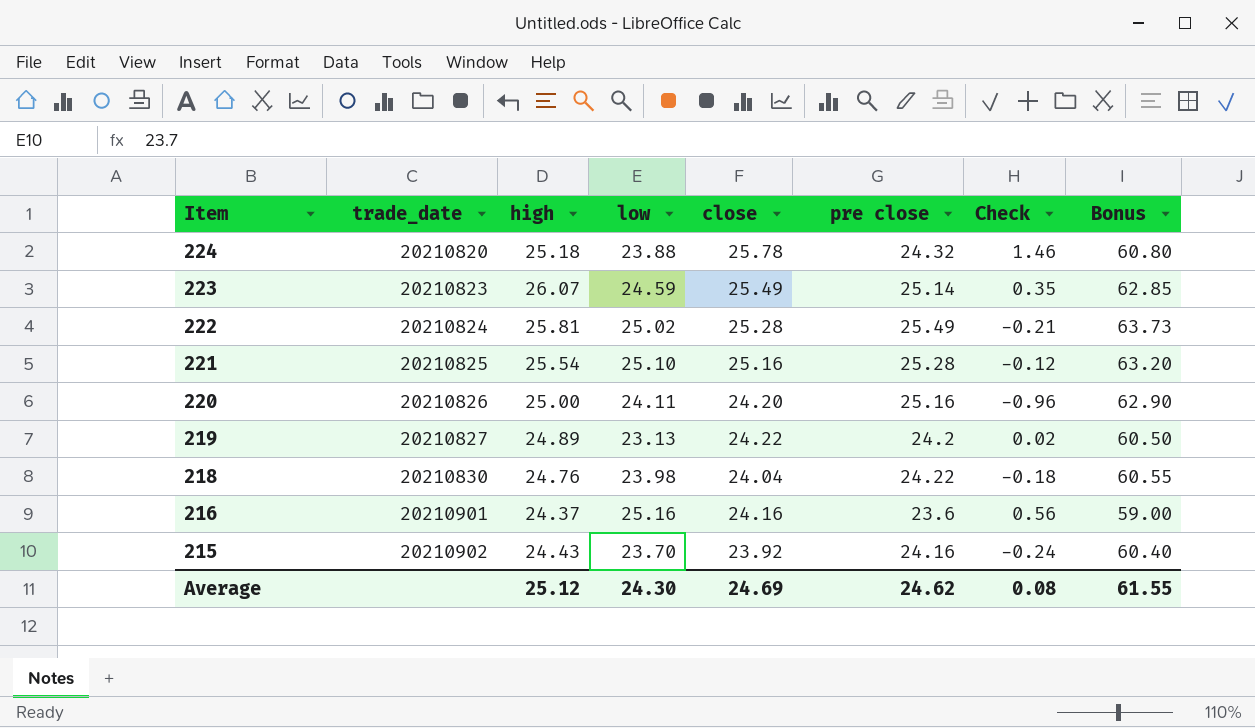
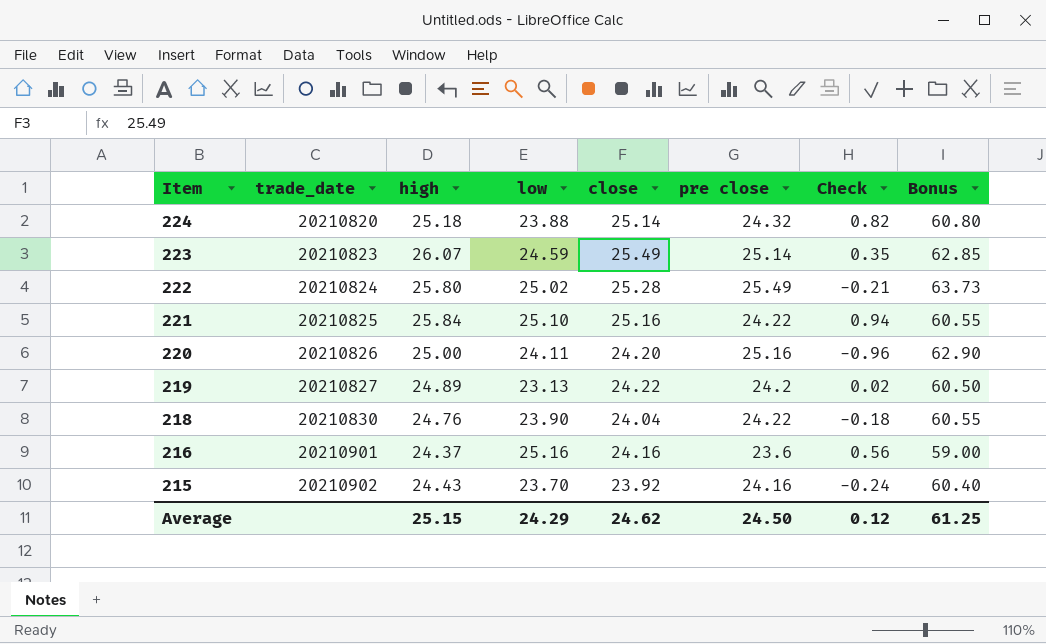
224 | close: 25.78 -> 25.14
224 | Check: 1.46 -> 0.82
222 | high: 25.81 -> 25.80
221 | high: 25.54 -> 25.84
221 | pre close: 25.28 -> 24.22
221 | Check: -0.12 -> 0.94
221 | Bonus: 63.20 -> 60.55
218 | low: 23.98 -> 23.90
Average | high: 25.12 -> 25.15
Average | low: 24.30 -> 24.29
Average | close: 24.69 -> 24.62
Average | pre close: 24.62 -> 24.50
Average | Check: 0.08 -> 0.12
Average | Bonus: 61.55 -> 61.25

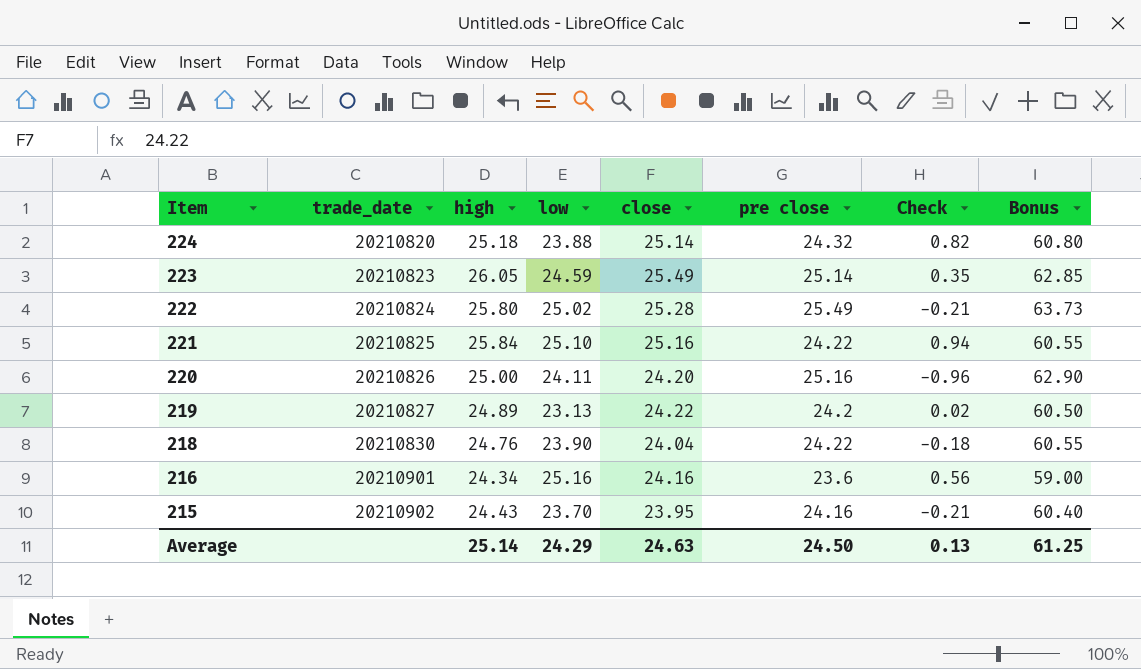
223 | high: 26.07 -> 26.05
216 | high: 24.37 -> 24.34
215 | close: 23.92 -> 23.95
215 | Check: -0.24 -> -0.21
Average | high: 25.15 -> 25.14
Average | close: 24.62 -> 24.63
Average | Check: 0.12 -> 0.13

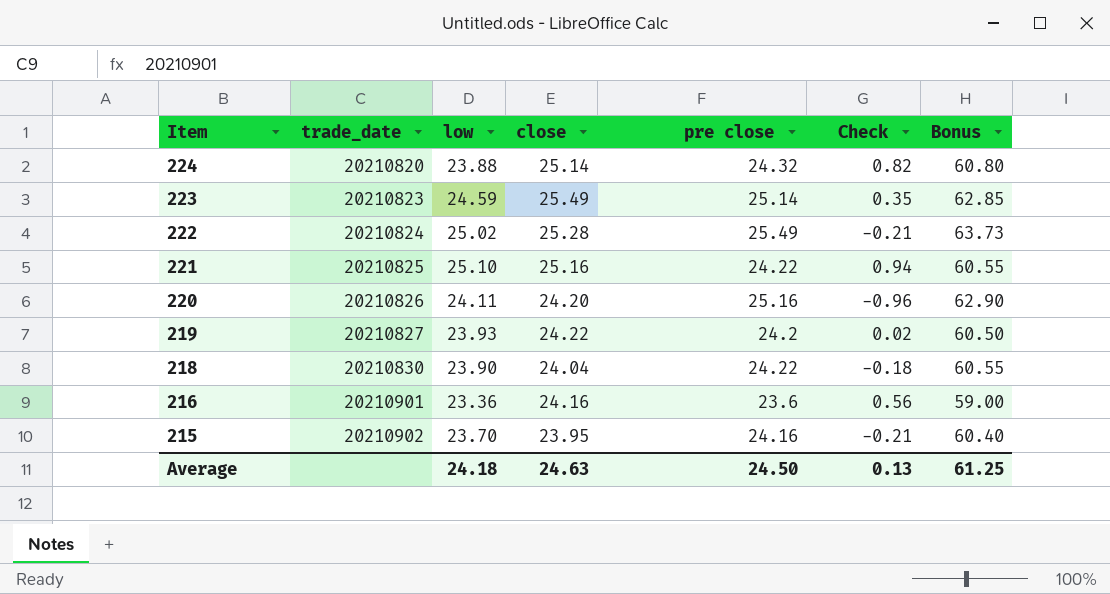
column high | position: 3 -> none
219 | low: 23.13 -> 23.93
216 | low: 25.16 -> 23.36
Average | low: 24.29 -> 24.18

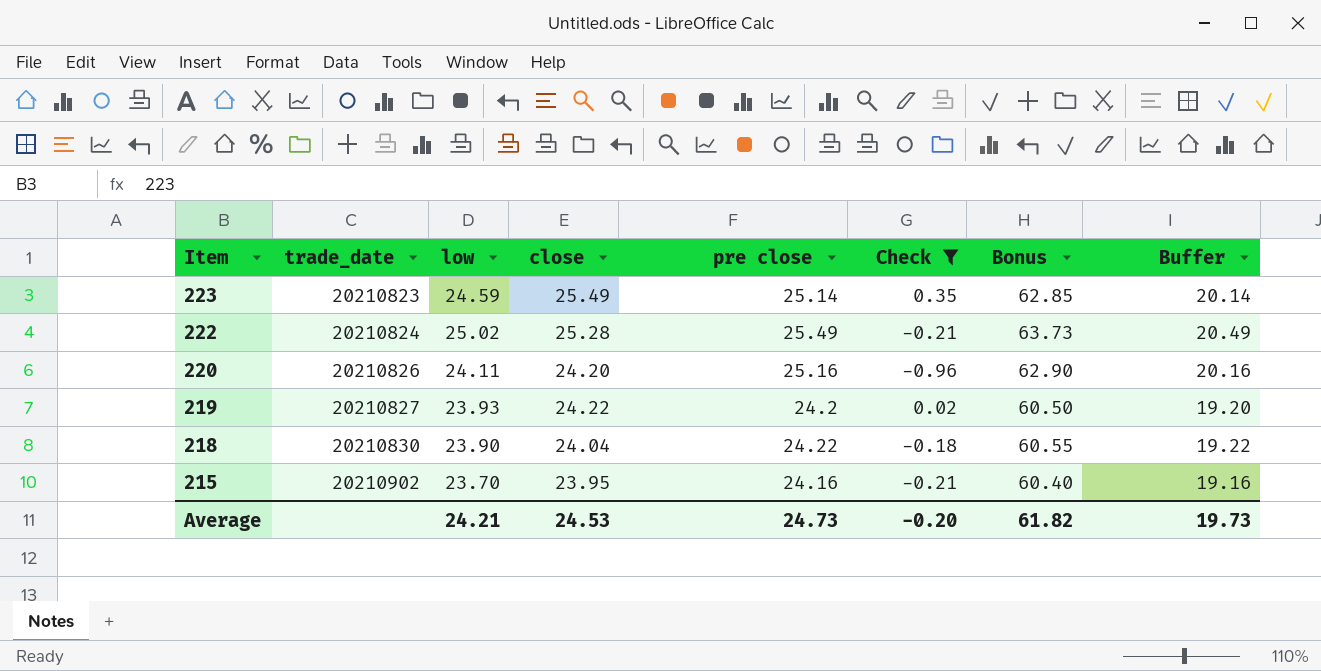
filter: none -> Check <= 0.35
column Buffer | formula: none -> [pre close] - 5
Average | low: 24.18 -> 24.21
Average | close: 24.63 -> 24.53
Average | pre close: 24.50 -> 24.73
Average | Check: 0.13 -> -0.20
Average | Bonus: 61.25 -> 61.82

